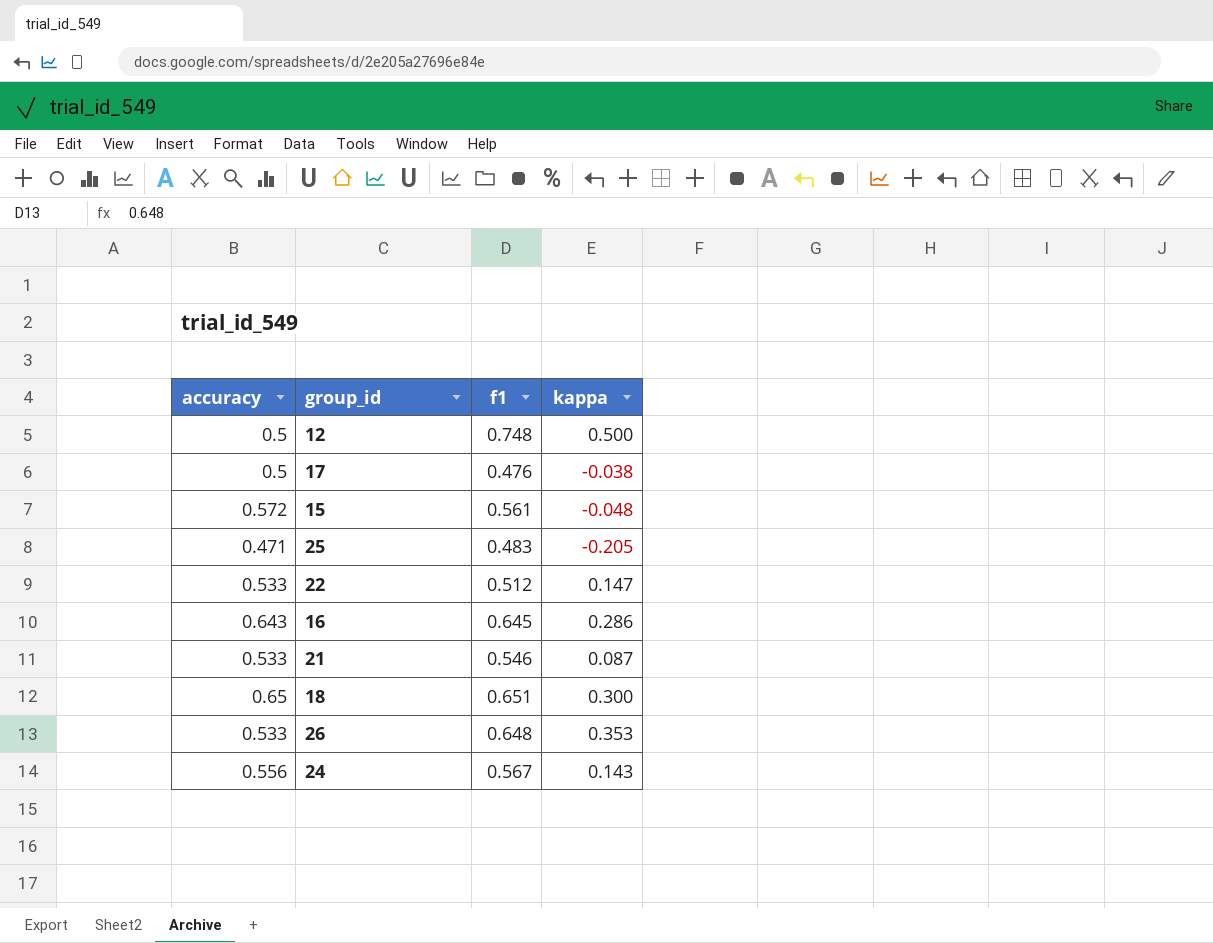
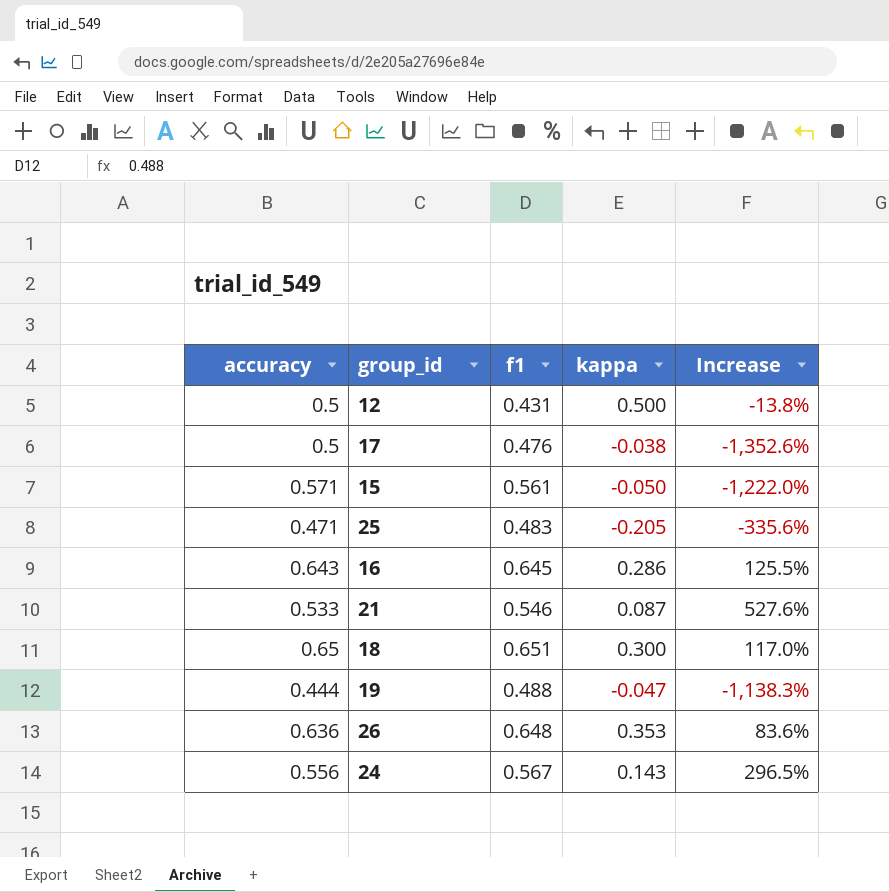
column Increase | formula: none -> ([f1] - [kappa]) / [kappa]
row 22: 0.533 | 0.512 | 0.147 -> none
12 | f1: 0.748 -> 0.431
15 | accuracy: 0.572 -> 0.571
15 | kappa: -0.048 -> -0.050
row 19: none -> 0.444 | 0.488 | -0.047 | -1,138.3%
26 | accuracy: 0.533 -> 0.636

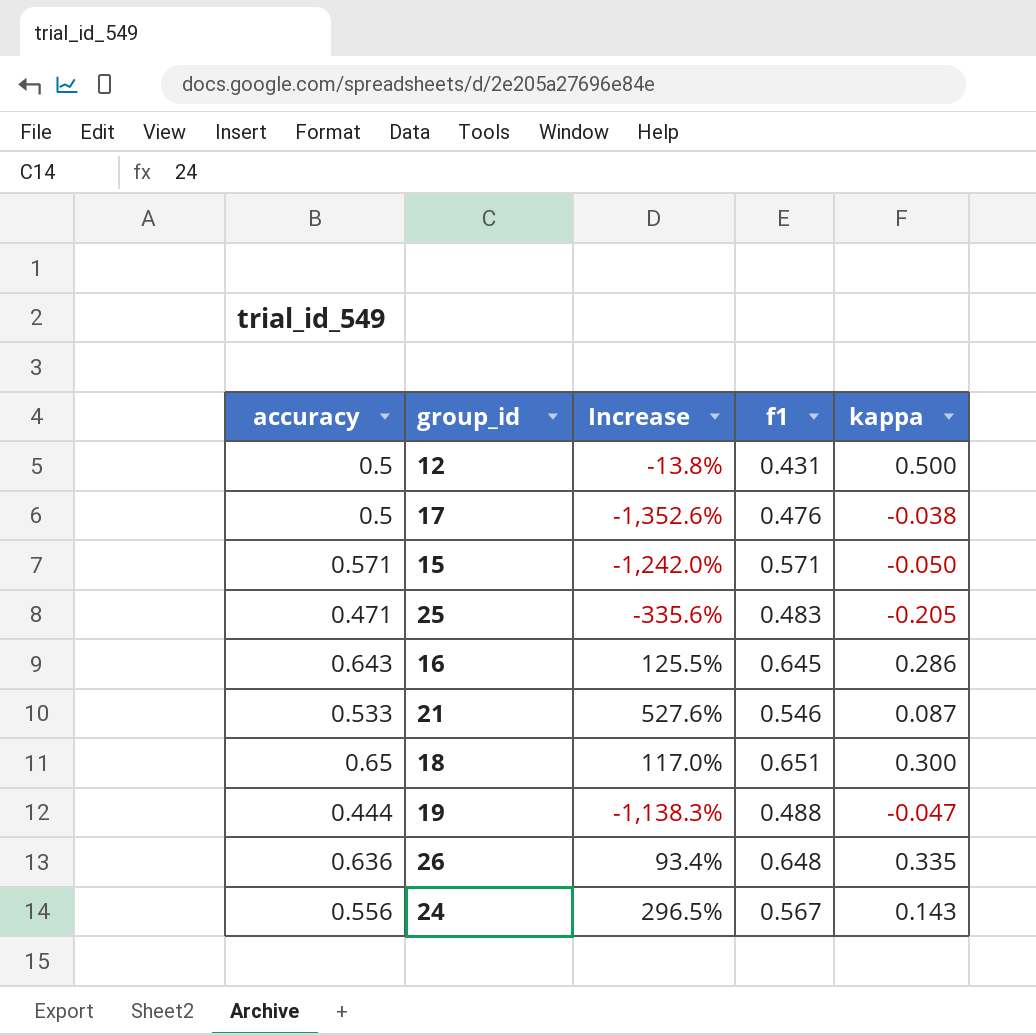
column Increase | position: 5 -> 3
15 | Increase: -1,222.0% -> -1,242.0%
15 | f1: 0.561 -> 0.571
26 | Increase: 83.6% -> 93.4%
26 | kappa: 0.353 -> 0.335

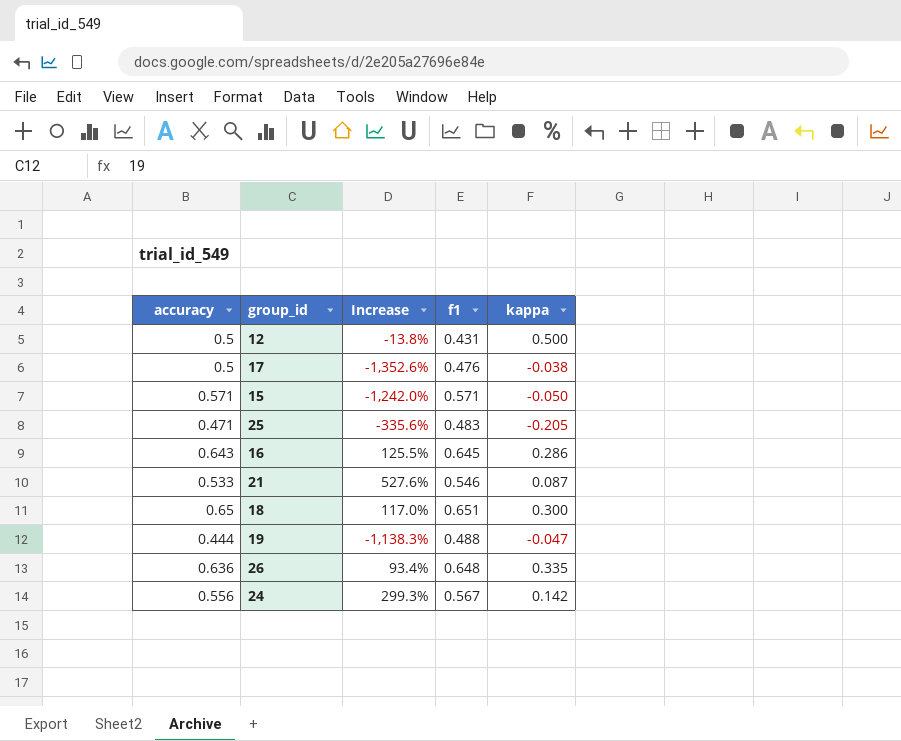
24 | Increase: 296.5% -> 299.3%
24 | kappa: 0.143 -> 0.142

